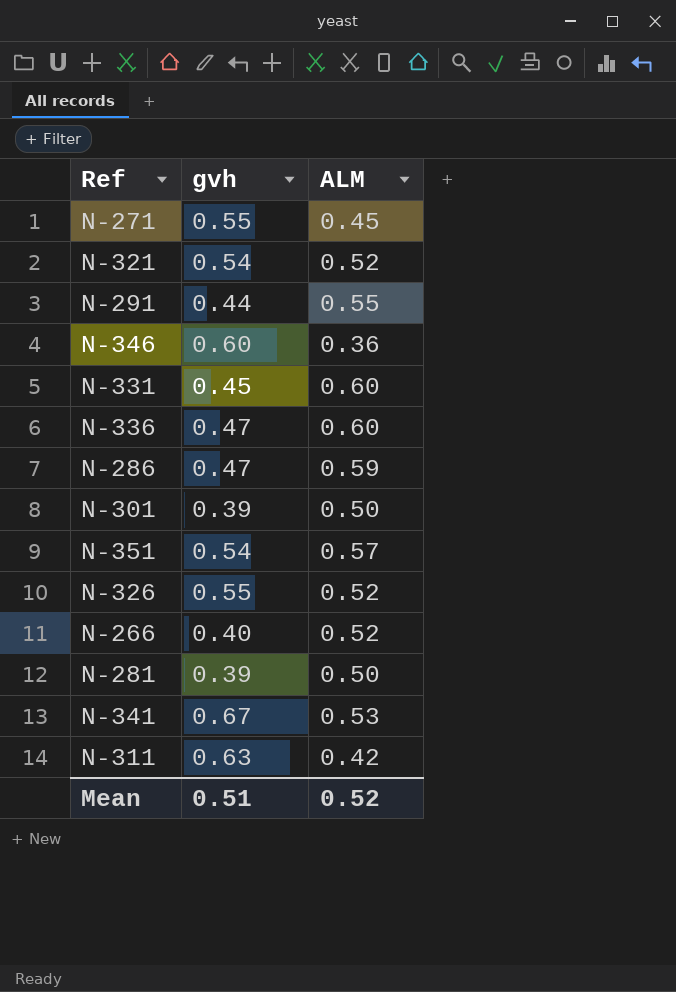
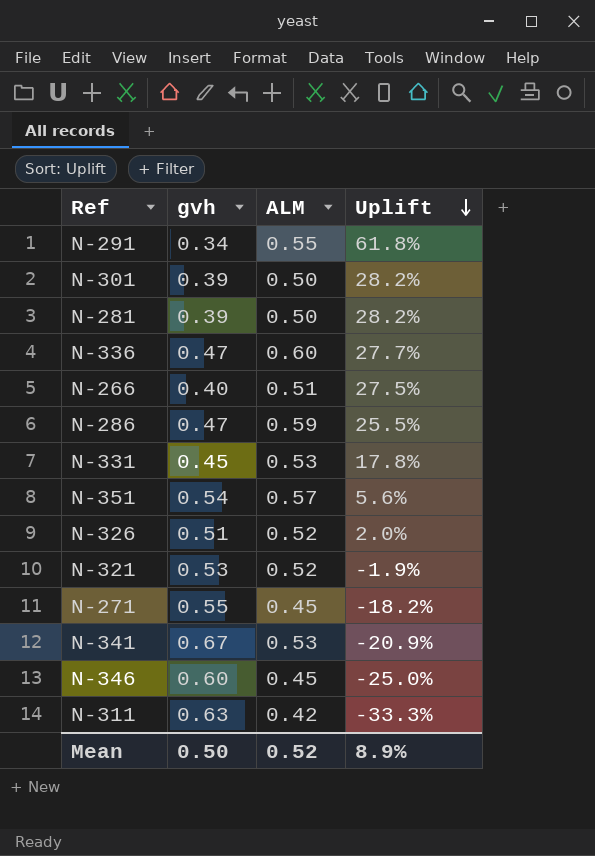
row order: none -> Uplift descending
column Uplift | formula: none -> ([ALM] - [gvh]) / [gvh]
N-291 | gvh: 0.44 -> 0.34
N-266 | ALM: 0.52 -> 0.51
N-331 | ALM: 0.60 -> 0.53
N-326 | gvh: 0.55 -> 0.51
N-321 | gvh: 0.54 -> 0.53
N-346 | ALM: 0.36 -> 0.45
Mean | gvh: 0.51 -> 0.50

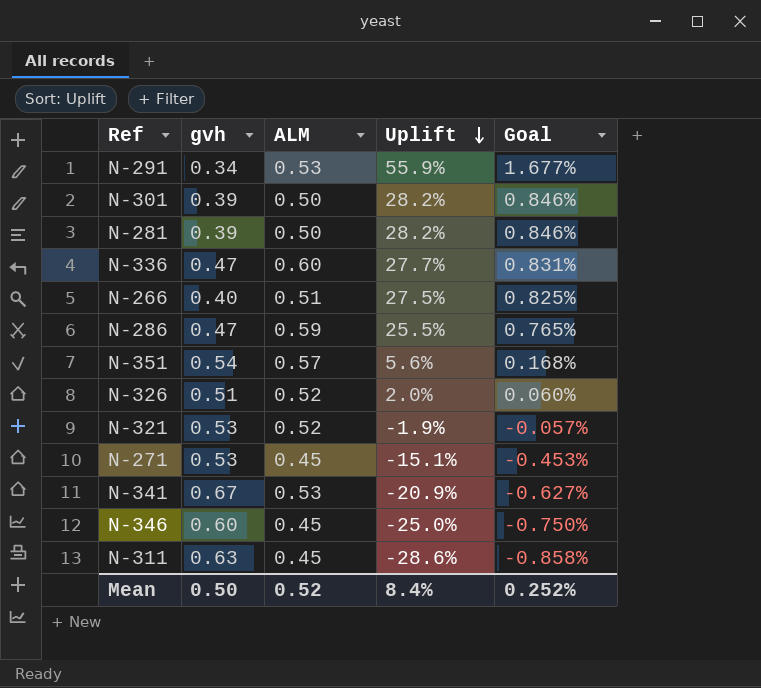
column Goal | formula: none -> [Uplift] * 0.03
row N-331: 0.45 | 0.53 | 17.8% -> none
N-291 | ALM: 0.55 -> 0.53
N-291 | Uplift: 61.8% -> 55.9%
N-271 | gvh: 0.55 -> 0.53
N-271 | Uplift: -18.2% -> -15.1%
N-311 | ALM: 0.42 -> 0.45
N-311 | Uplift: -33.3% -> -28.6%
Mean | Uplift: 8.9% -> 8.4%

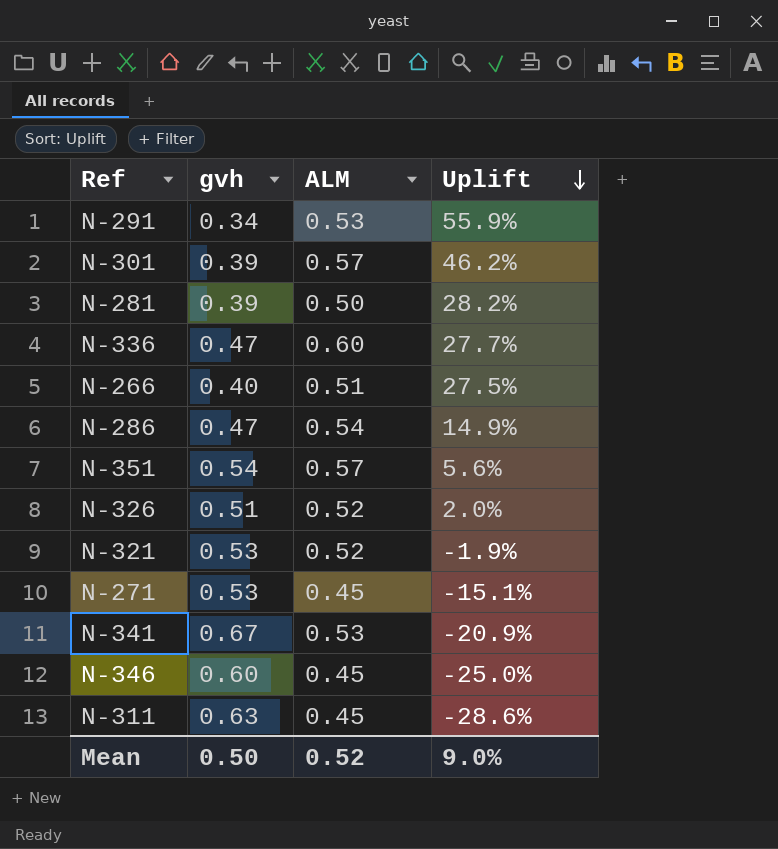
column Goal | formula: [Uplift] * 0.03 -> none
N-301 | ALM: 0.50 -> 0.57
N-301 | Uplift: 28.2% -> 46.2%
N-286 | ALM: 0.59 -> 0.54
N-286 | Uplift: 25.5% -> 14.9%
Mean | Uplift: 8.4% -> 9.0%

